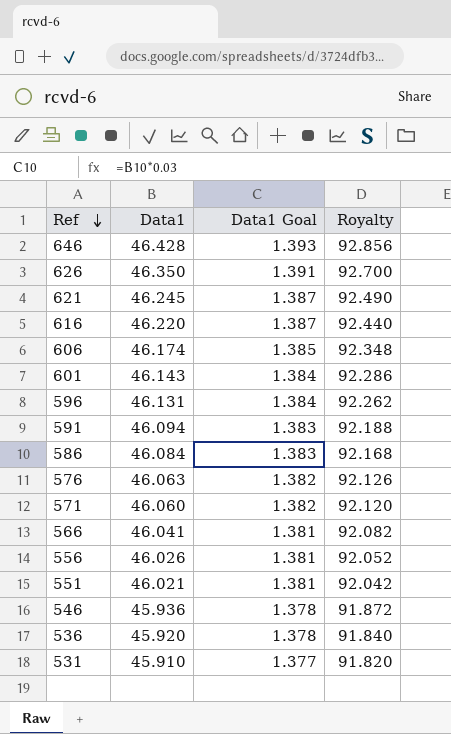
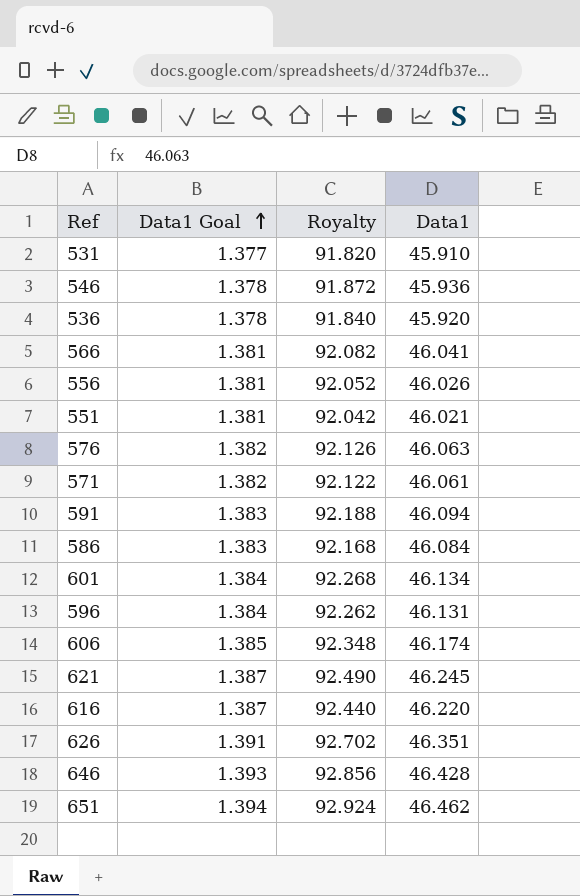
row order: Ref descending -> Data1 Goal ascending
column Data1 | position: 2 -> 4
571 | Royalty: 92.120 -> 92.122
571 | Data1: 46.060 -> 46.061
601 | Royalty: 92.286 -> 92.268
601 | Data1: 46.143 -> 46.134
626 | Royalty: 92.700 -> 92.702
626 | Data1: 46.350 -> 46.351
row 651: none -> 1.394 | 92.924 | 46.462

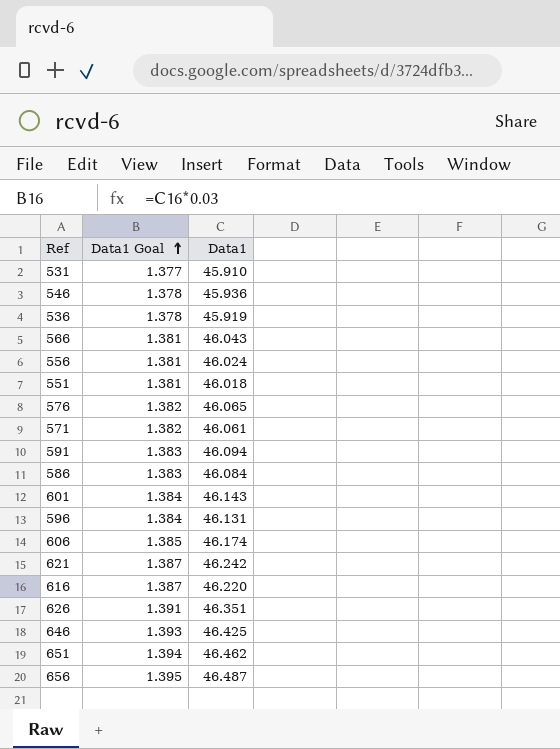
column Royalty | formula: [Data1] * 2 -> none
536 | Data1: 45.920 -> 45.919
566 | Data1: 46.041 -> 46.043
556 | Data1: 46.026 -> 46.024
551 | Data1: 46.021 -> 46.018
576 | Data1: 46.063 -> 46.065
601 | Data1: 46.134 -> 46.143
621 | Data1: 46.245 -> 46.242
646 | Data1: 46.428 -> 46.425
row 656: none -> 1.395 | 46.487

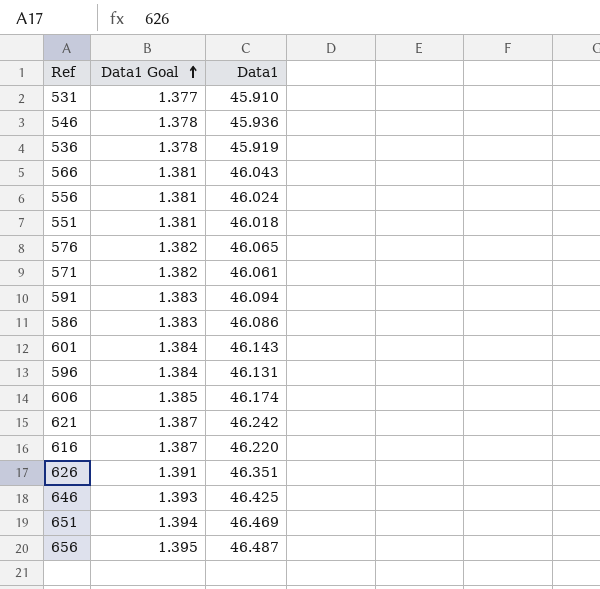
586 | Data1: 46.084 -> 46.086
651 | Data1: 46.462 -> 46.469

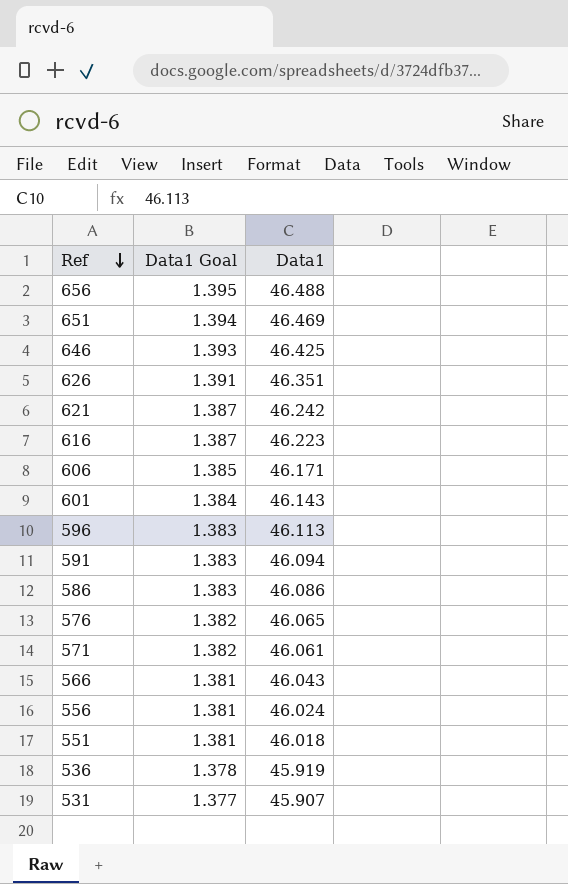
row order: Data1 Goal ascending -> Ref descending
row 546: 1.378 | 45.936 -> none
656 | Data1: 46.487 -> 46.488
616 | Data1: 46.220 -> 46.223
606 | Data1: 46.174 -> 46.171
596 | Data1 Goal: 1.384 -> 1.383
596 | Data1: 46.131 -> 46.113
531 | Data1: 45.910 -> 45.907

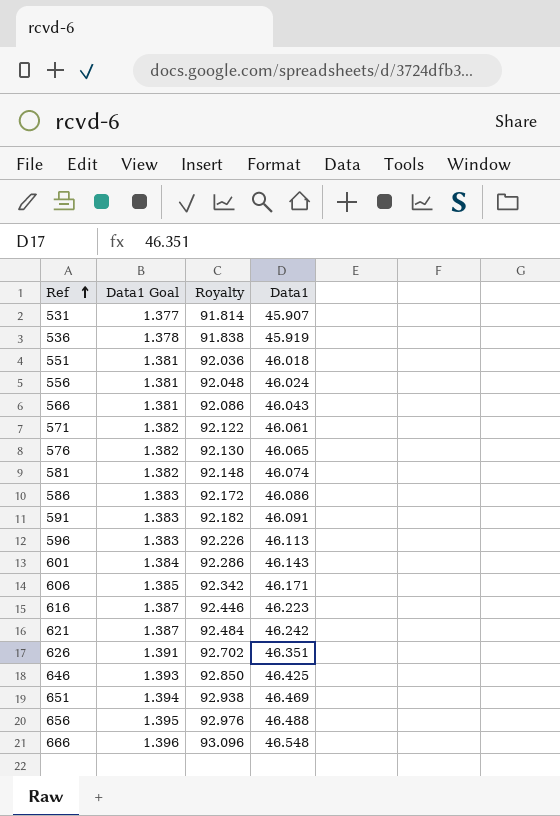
row order: Ref descending -> Ref ascending
column Royalty | formula: none -> [Data1] * 2
row 581: none -> 1.382 | 92.148 | 46.074
591 | Data1: 46.094 -> 46.091
row 666: none -> 1.396 | 93.096 | 46.548

